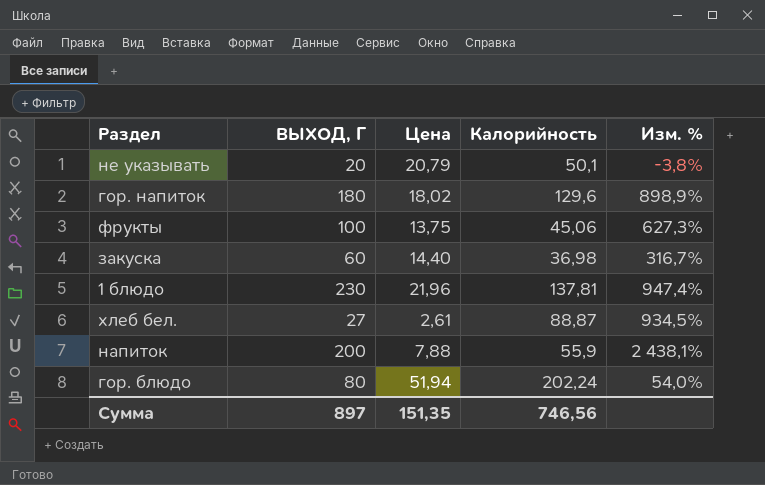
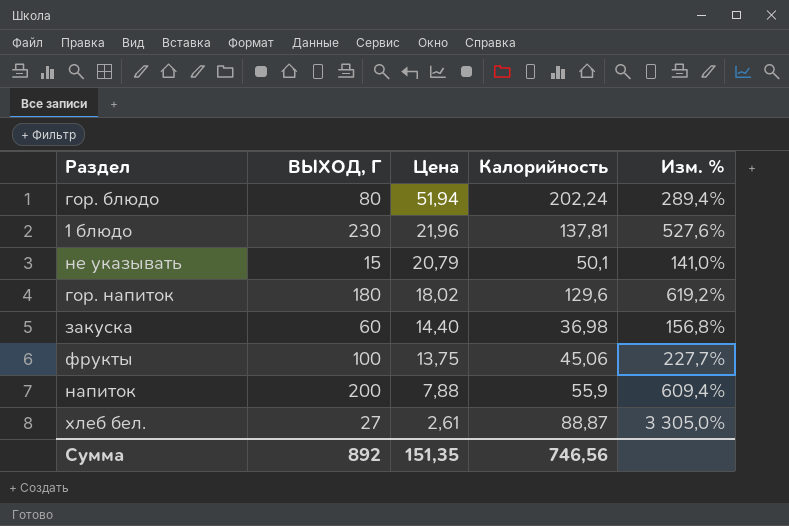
row order: none -> Цена descending
column Изм. % | formula: ([ВЫХОД, Г] - [Цена]) / [Цена] -> ([Калорийность] - [Цена]) / [Цена]
не указывать | ВЫХОД, Г: 20 -> 15
Сумма | ВЫХОД, Г: 897 -> 892

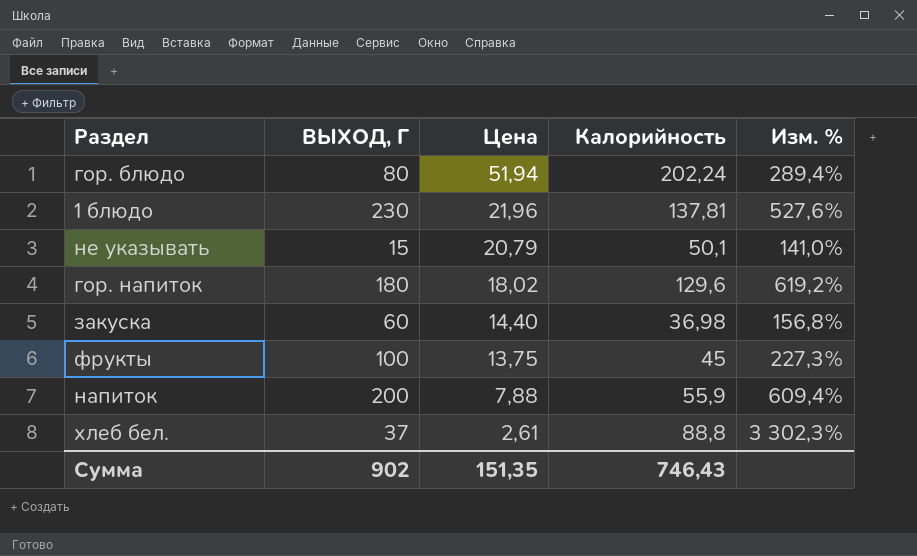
фрукты | Калорийность: 45,06 -> 45
фрукты | Изм. %: 227,7% -> 227,3%
хлеб бел. | ВЫХОД, Г: 27 -> 37
хлеб бел. | Калорийность: 88,87 -> 88,8
хлеб бел. | Изм. %: 3 305,0% -> 3 302,3%
Сумма | ВЫХОД, Г: 892 -> 902
Сумма | Калорийность: 746,56 -> 746,43

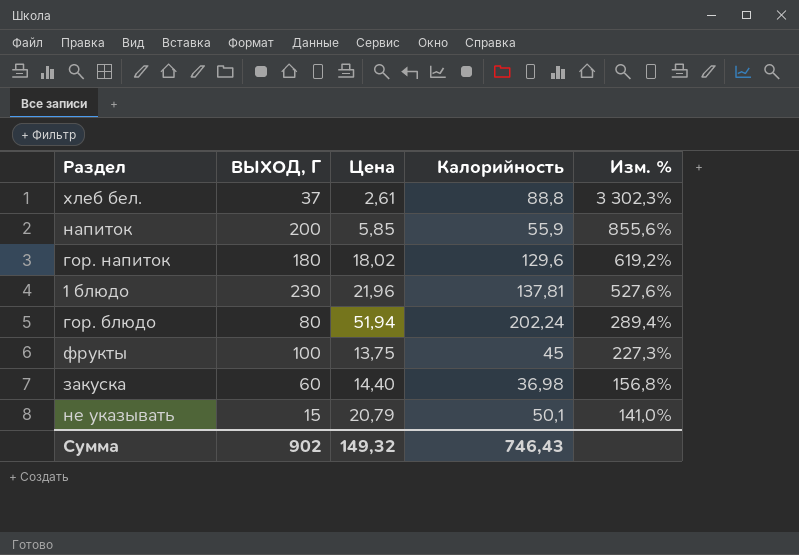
row order: Цена descending -> Изм. % descending
напиток | Цена: 7,88 -> 5,85
напиток | Изм. %: 609,4% -> 855,6%
Сумма | Цена: 151,35 -> 149,32

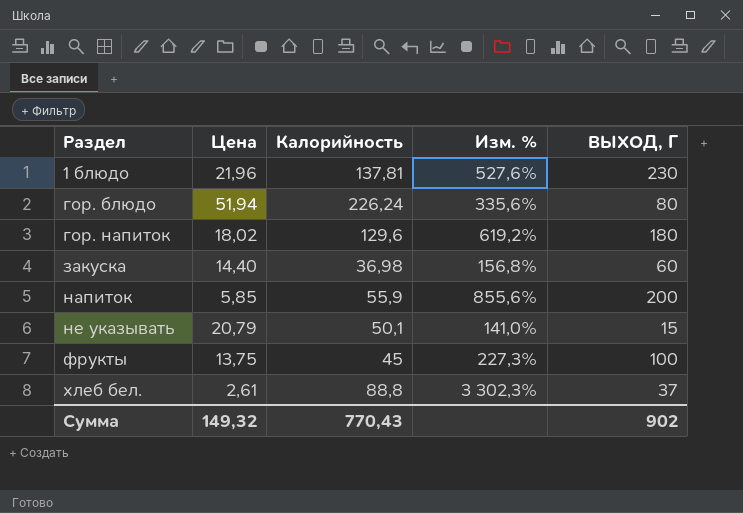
row order: Изм. % descending -> Раздел ascending
column ВЫХОД, Г | position: 2 -> 5
гор. блюдо | Калорийность: 202,24 -> 226,24
гор. блюдо | Изм. %: 289,4% -> 335,6%
Сумма | Калорийность: 746,43 -> 770,43

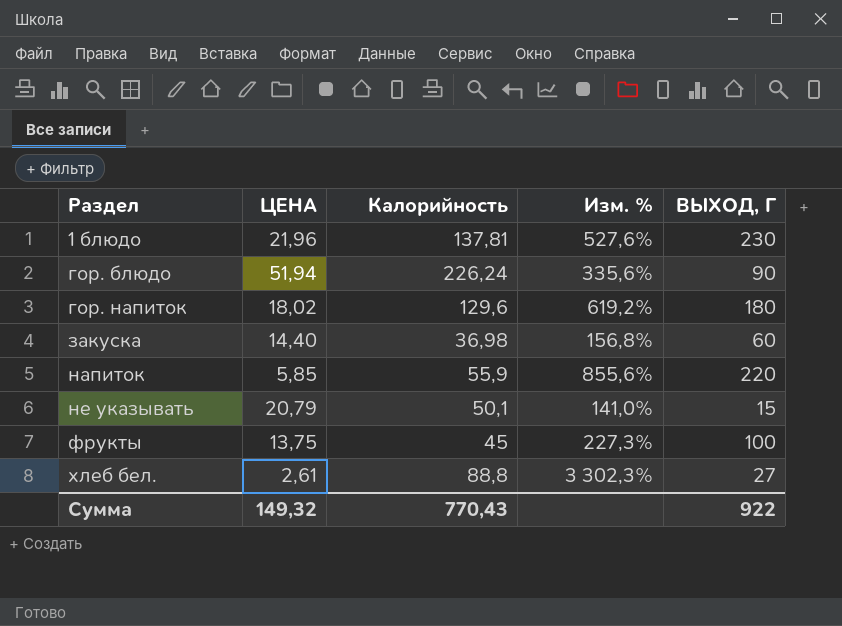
column name: Цена -> ЦЕНА
гор. блюдо | ВЫХОД, Г: 80 -> 90
напиток | ВЫХОД, Г: 200 -> 220
хлеб бел. | ВЫХОД, Г: 37 -> 27
Сумма | ВЫХОД, Г: 902 -> 922

